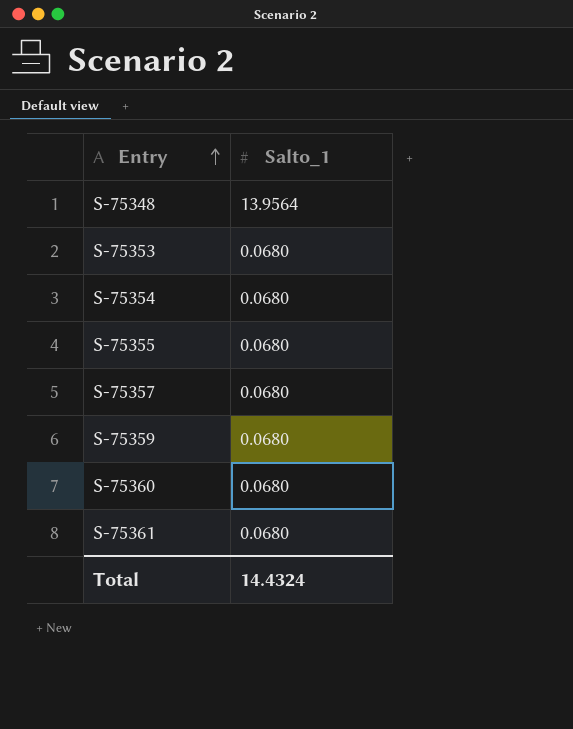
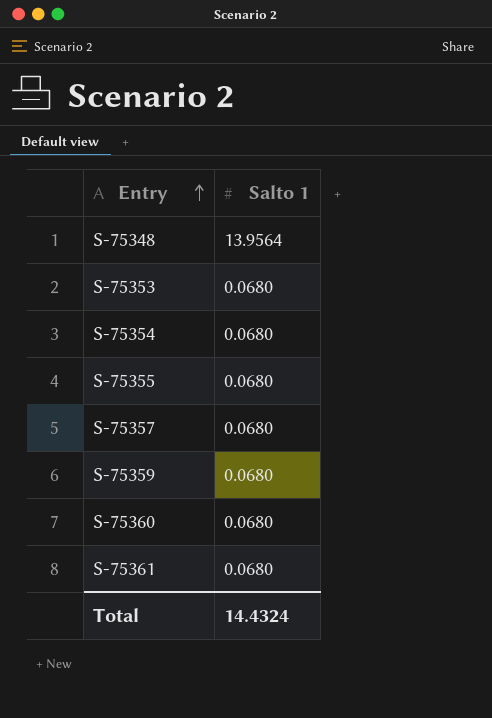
column name: Salto_1 -> Salto 1

